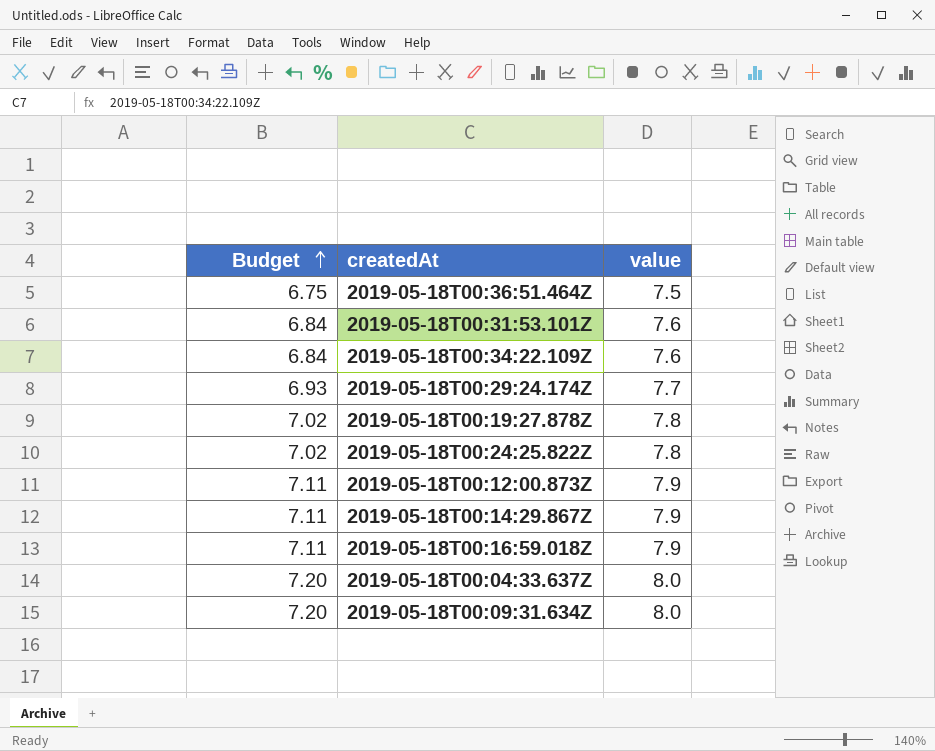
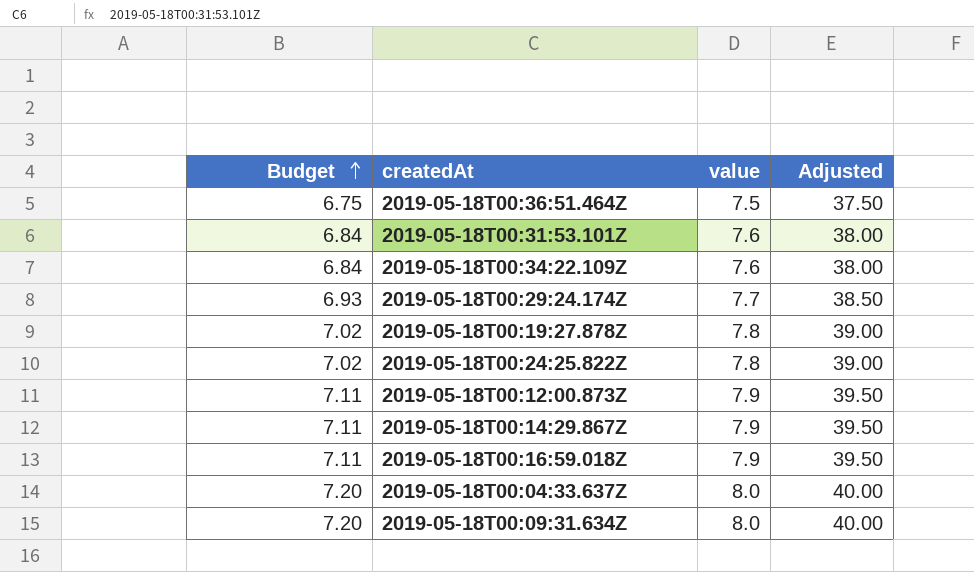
column Adjusted | formula: none -> [value] * 5

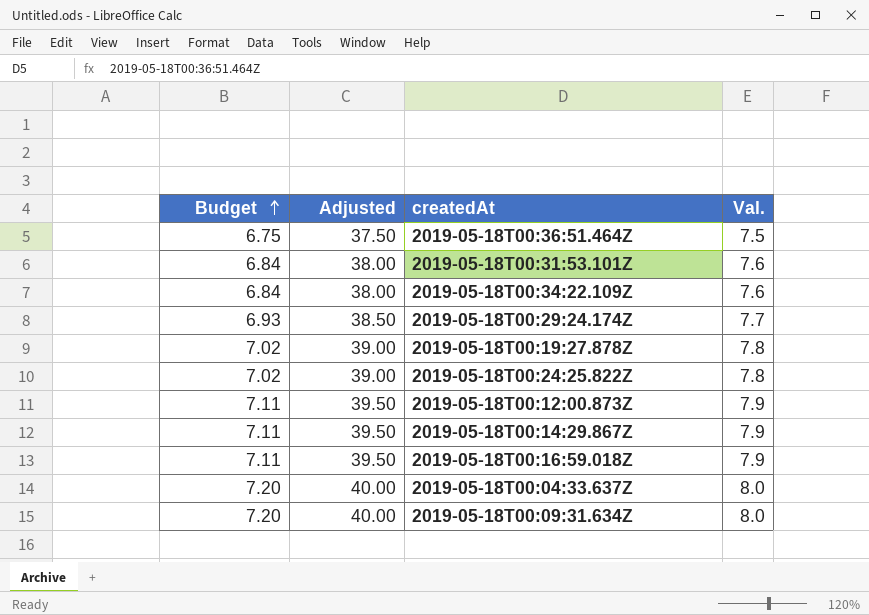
column Adjusted | position: 4 -> 2
column name: value -> Val.

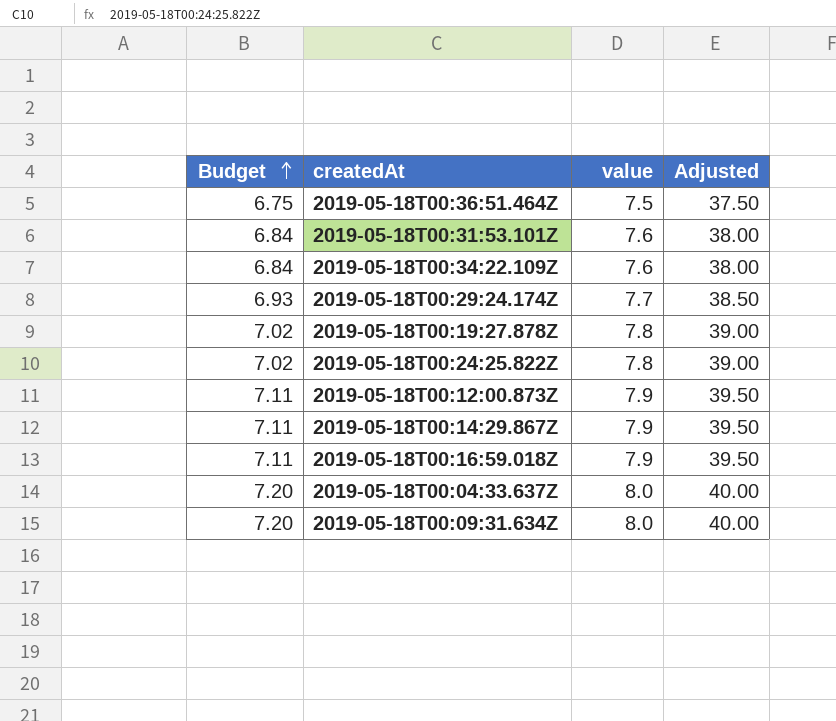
column name: Val. -> value
column Adjusted | position: 2 -> 4

